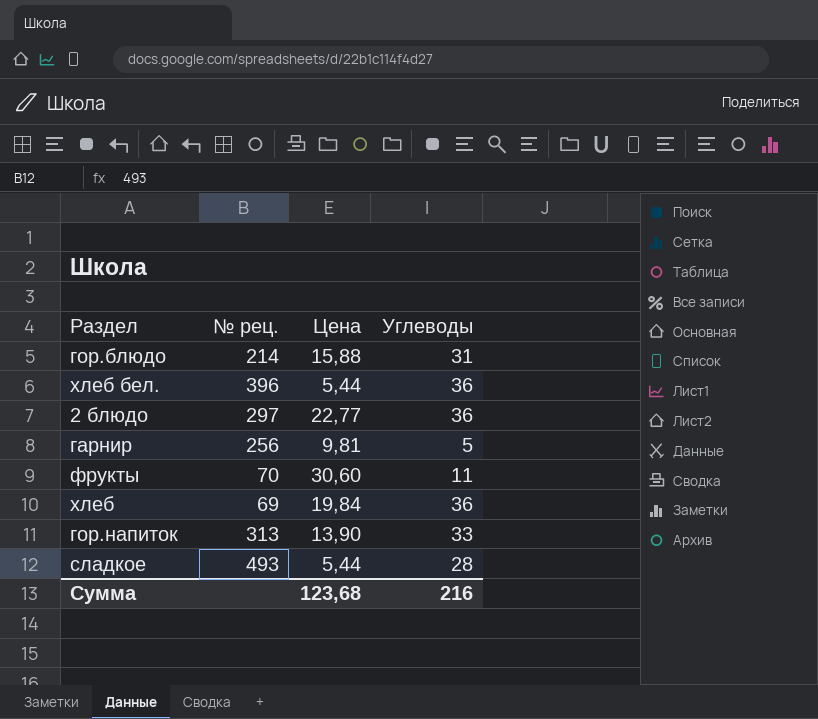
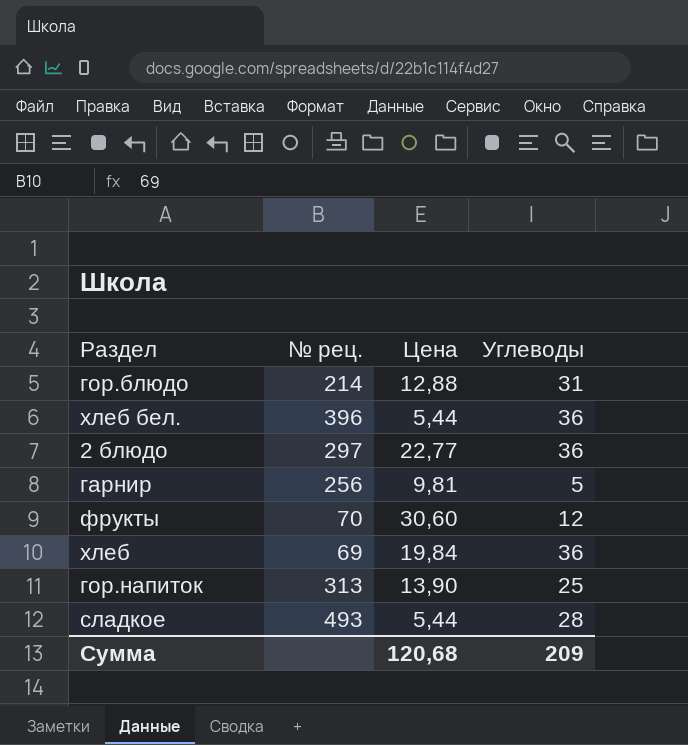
гор.блюдо | Цена: 15,88 -> 12,88
фрукты | Углеводы: 11 -> 12
гор.напиток | Углеводы: 33 -> 25
Сумма | Цена: 123,68 -> 120,68
Сумма | Углеводы: 216 -> 209

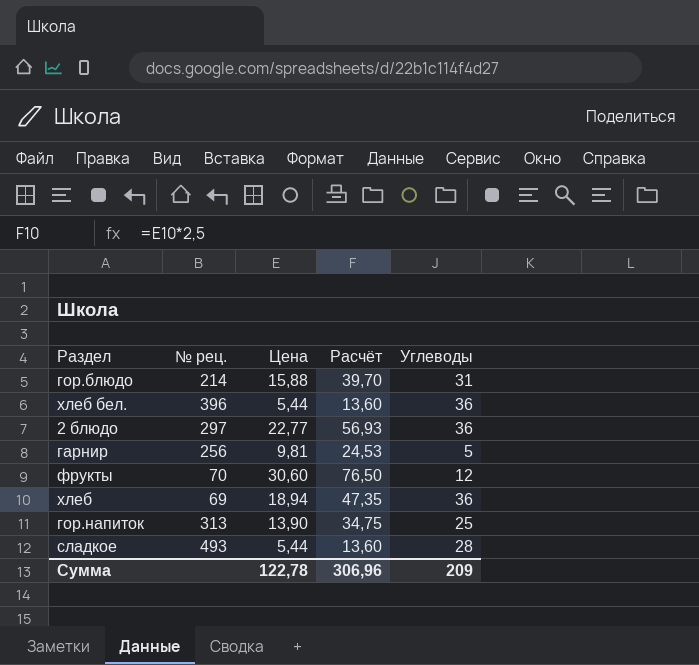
column Расчёт | formula: none -> [Цена] * 2,5
гор.блюдо | Цена: 12,88 -> 15,88
хлеб | Цена: 19,84 -> 18,94
Сумма | Цена: 120,68 -> 122,78

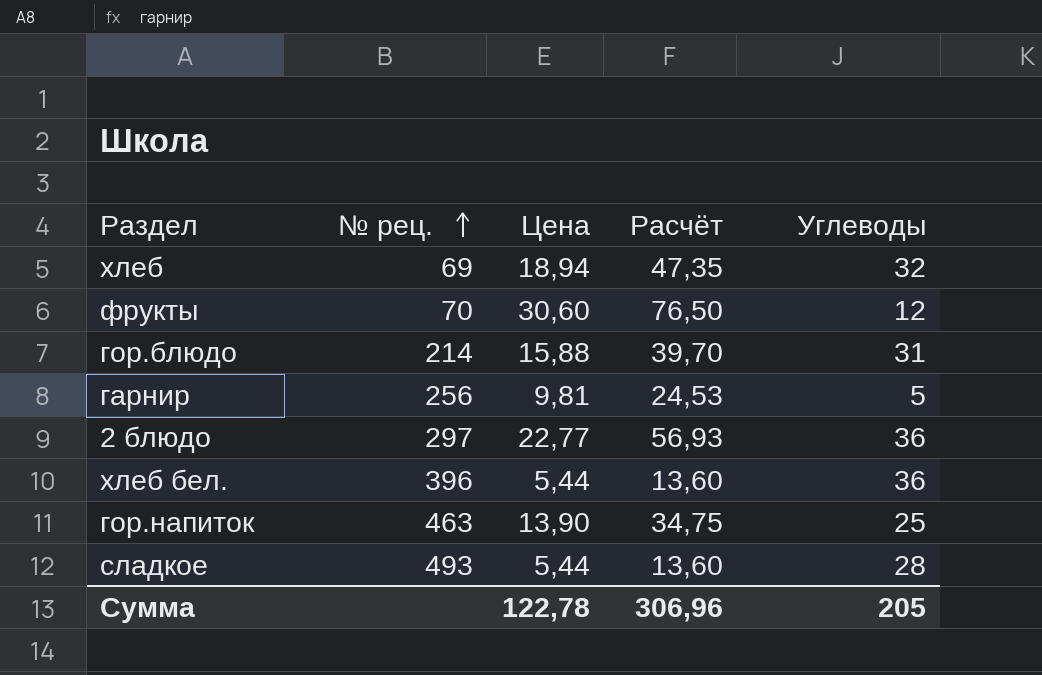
row order: none -> № рец. ascending
хлеб | Углеводы: 36 -> 32
гор.напиток | № рец.: 313 -> 463
Сумма | Углеводы: 209 -> 205

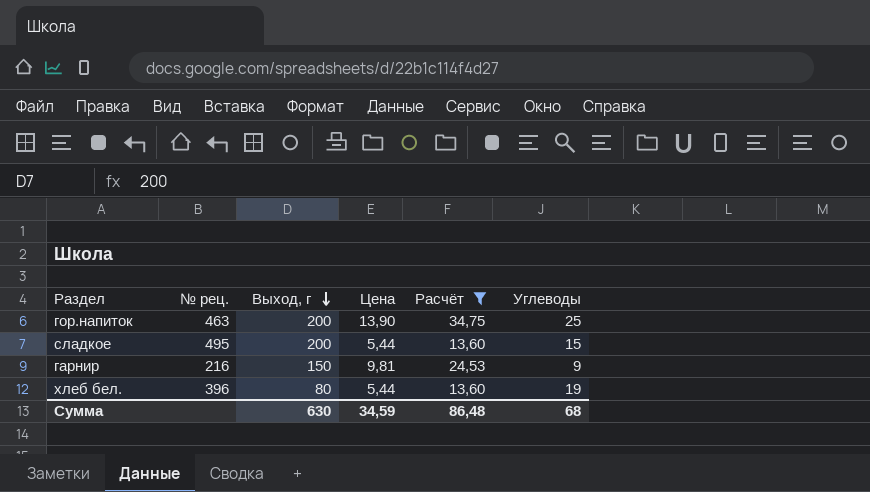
filter: none -> Расчёт <= 34,75
row order: № рец. ascending -> Выход, г descending
column Выход, г | position: none -> 3
сладкое | № рец.: 493 -> 495
сладкое | Углеводы: 28 -> 15
гарнир | № рец.: 256 -> 216
гарнир | Углеводы: 5 -> 9
хлеб бел. | Углеводы: 36 -> 19
Сумма | Цена: 122,78 -> 34,59
Сумма | Расчёт: 306,96 -> 86,48
Сумма | Углеводы: 205 -> 68

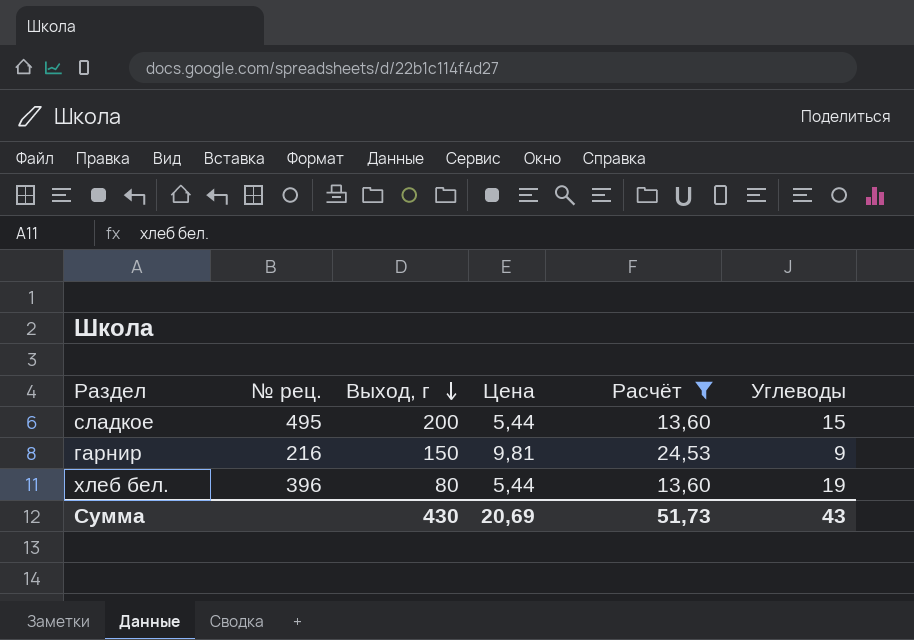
row гор.напиток: 463 | 200 | 13,90 | 34,75 | 25 -> none
Сумма | Выход, г: 630 -> 430
Сумма | Цена: 34,59 -> 20,69
Сумма | Расчёт: 86,48 -> 51,73
Сумма | Углеводы: 68 -> 43

